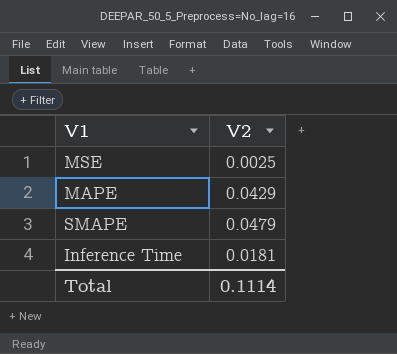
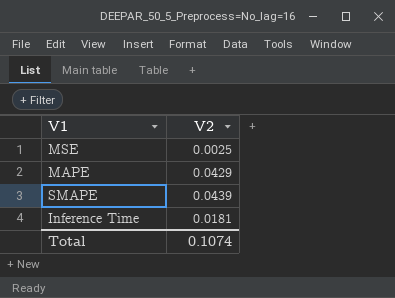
SMAPE | V2: 0.0479 -> 0.0439
Total | V2: 0.1114 -> 0.1074

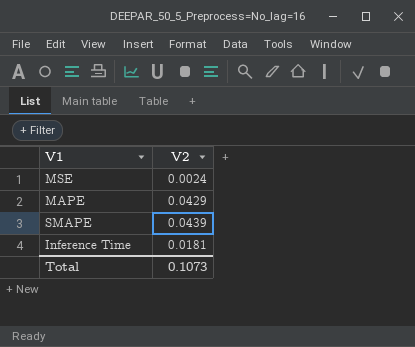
MSE | V2: 0.0025 -> 0.0024
Total | V2: 0.1074 -> 0.1073

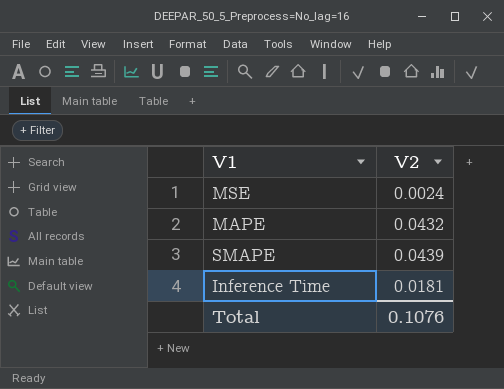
MAPE | V2: 0.0429 -> 0.0432
Total | V2: 0.1073 -> 0.1076

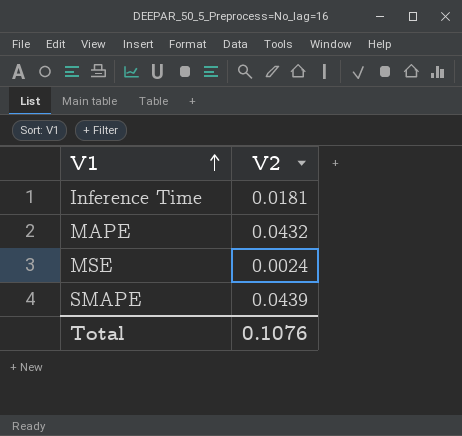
row order: none -> V1 ascending

